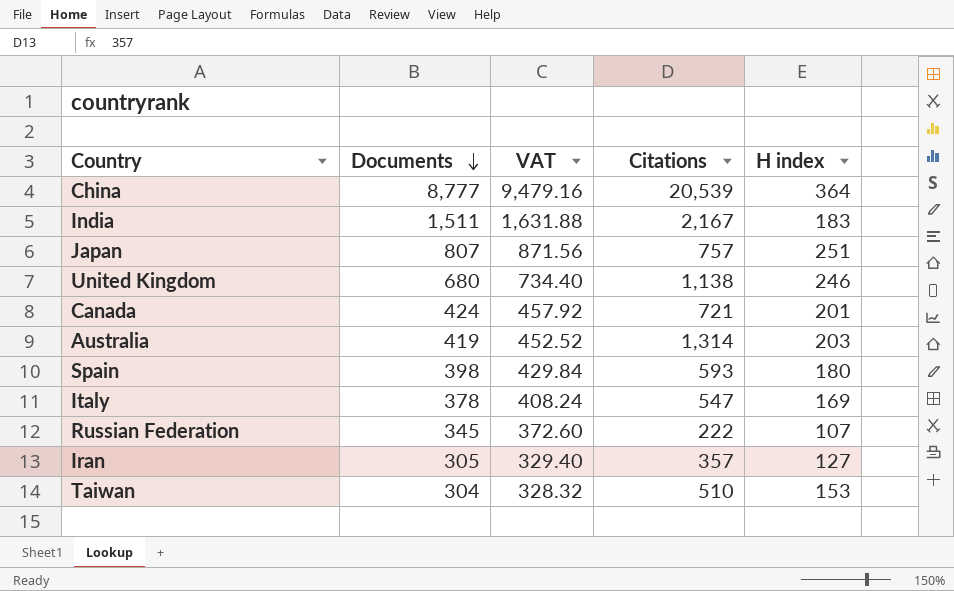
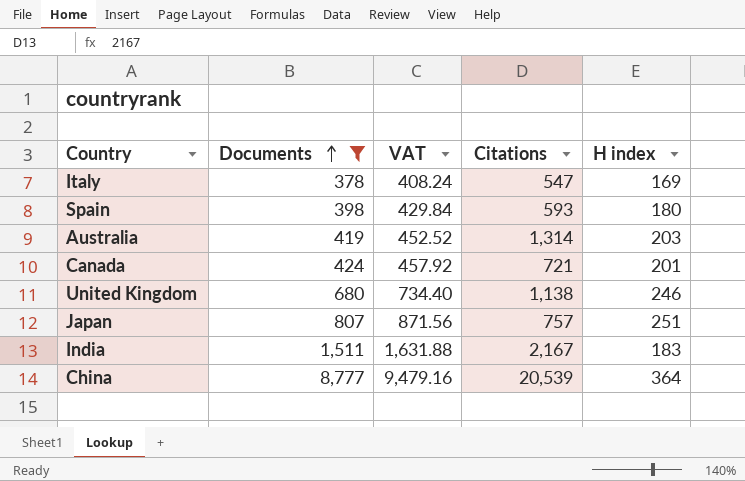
filter: none -> Documents >= 378
row order: Documents descending -> Documents ascending

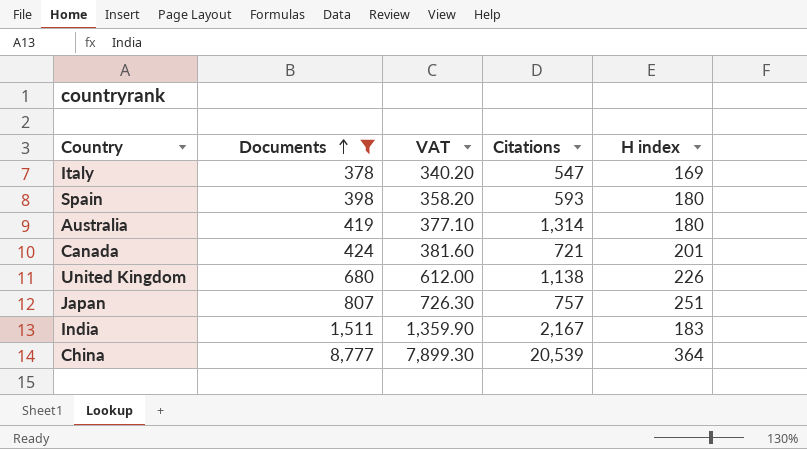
column VAT | formula: [Documents] * 1.08 -> [Documents] * 0.9
Australia | H index: 203 -> 180
United Kingdom | H index: 246 -> 226

